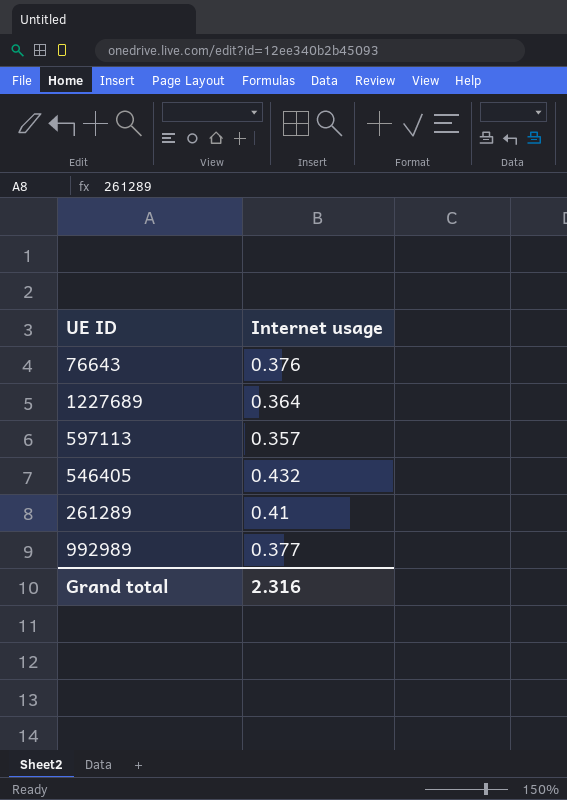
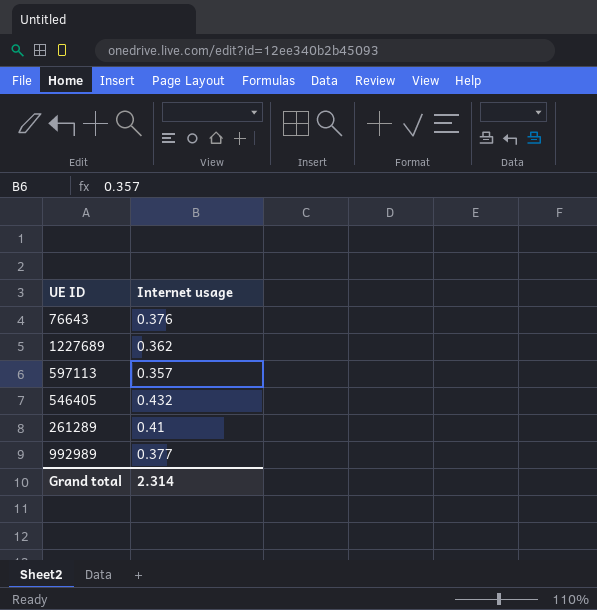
1227689 | Internet usage: 0.364 -> 0.362
Grand total | Internet usage: 2.316 -> 2.314

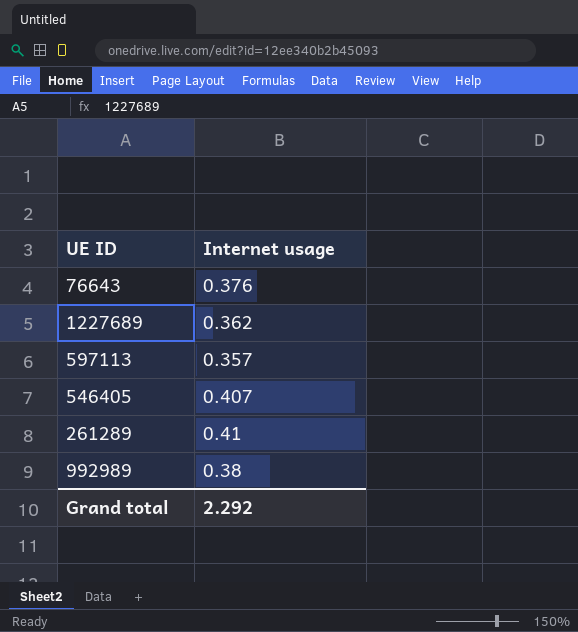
546405 | Internet usage: 0.432 -> 0.407
992989 | Internet usage: 0.377 -> 0.38
Grand total | Internet usage: 2.314 -> 2.292

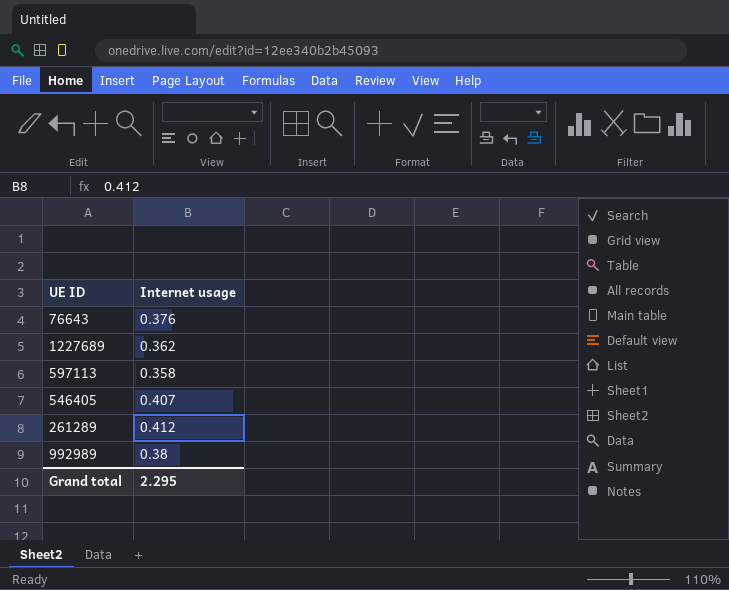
597113 | Internet usage: 0.357 -> 0.358
261289 | Internet usage: 0.41 -> 0.412
Grand total | Internet usage: 2.292 -> 2.295

